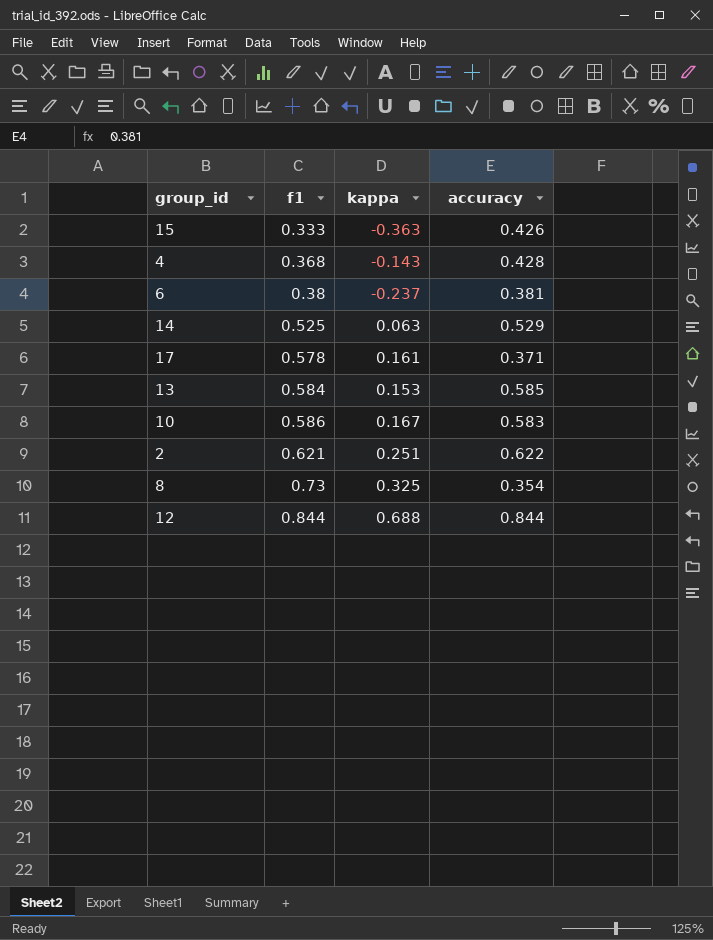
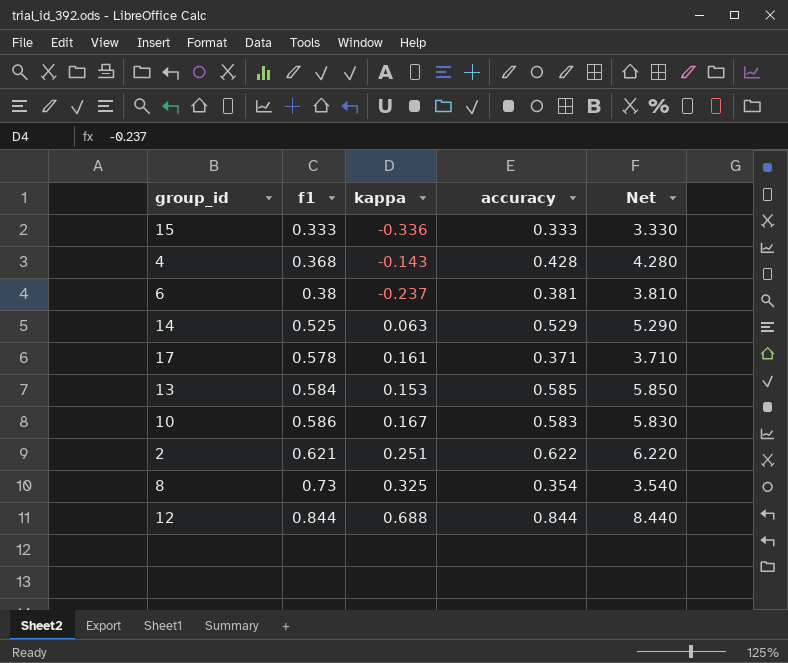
column Net | formula: none -> [accuracy] * 10
15 | kappa: -0.363 -> -0.336
15 | accuracy: 0.426 -> 0.333

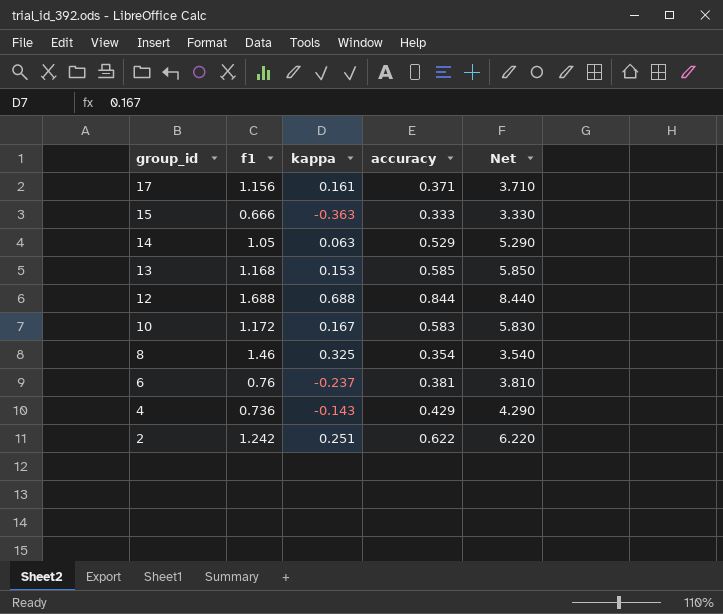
row order: f1 ascending -> group_id descending
17 | f1: 0.578 -> 1.156
15 | f1: 0.333 -> 0.666
15 | kappa: -0.336 -> -0.363
14 | f1: 0.525 -> 1.05
13 | f1: 0.584 -> 1.168
12 | f1: 0.844 -> 1.688
10 | f1: 0.586 -> 1.172
8 | f1: 0.73 -> 1.46
6 | f1: 0.38 -> 0.76
4 | f1: 0.368 -> 0.736
4 | accuracy: 0.428 -> 0.429
4 | Net: 4.280 -> 4.290
2 | f1: 0.621 -> 1.242

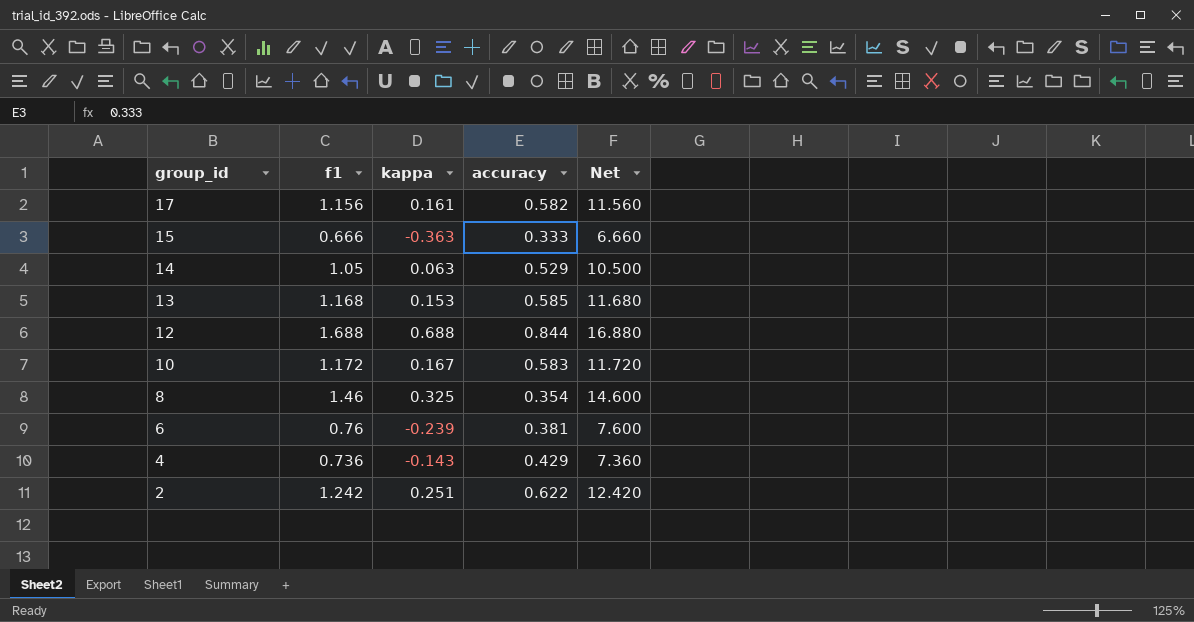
column Net | formula: [accuracy] * 10 -> [f1] * 10
17 | accuracy: 0.371 -> 0.582
6 | kappa: -0.237 -> -0.239

